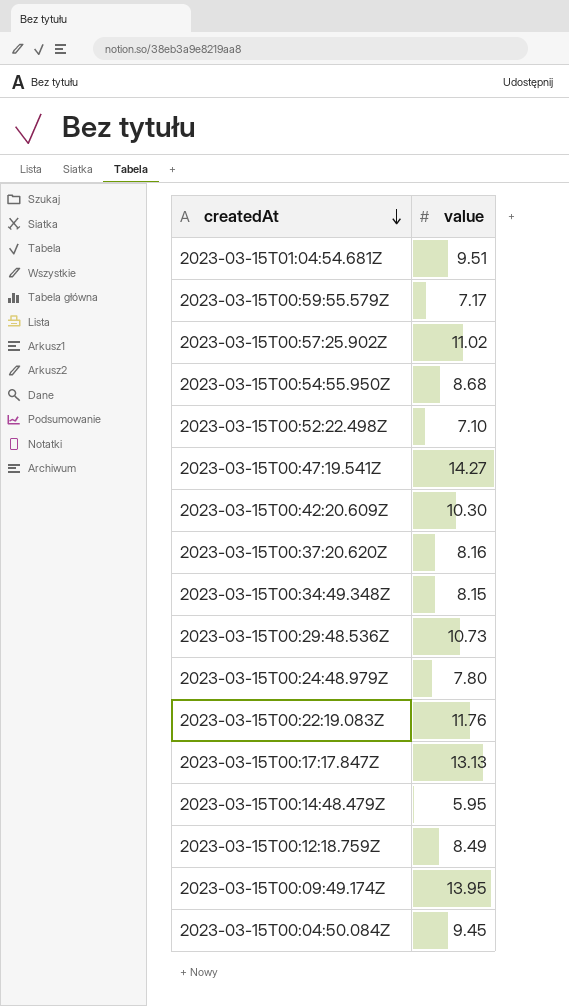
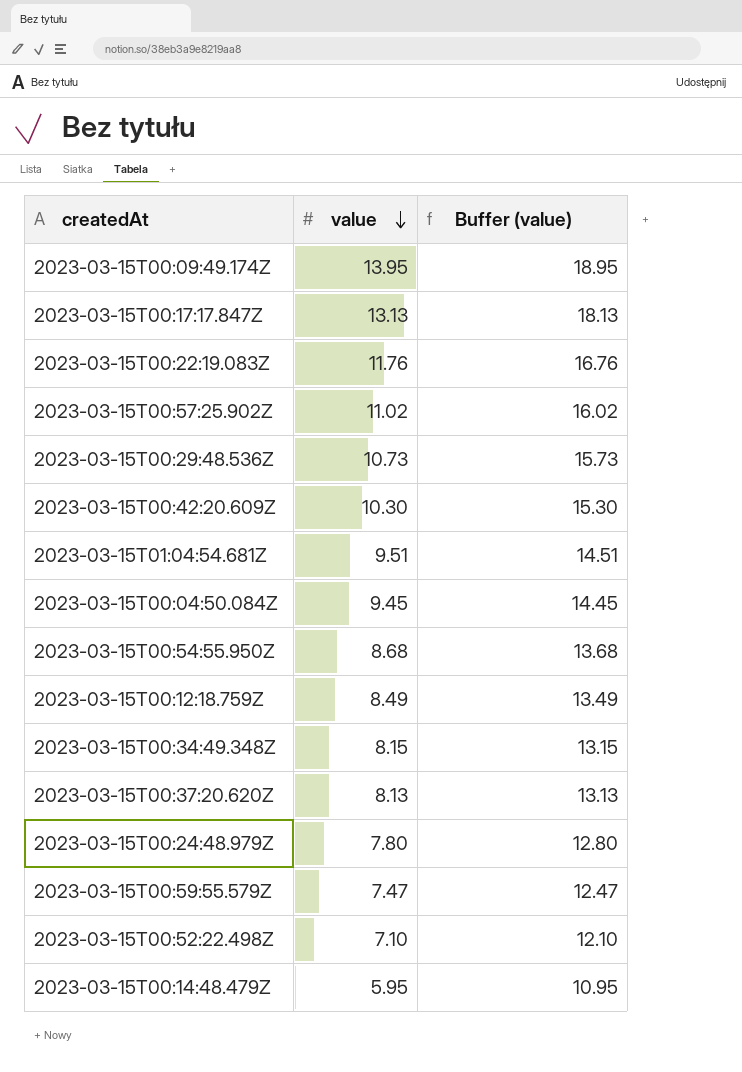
row order: createdAt descending -> value descending
column Buffer (value) | formula: none -> [value] + 5
row 2023-03-15T00:47:19.541Z: 14.27 -> none
2023-03-15T00:37:20.620Z | value: 8.16 -> 8.13
2023-03-15T00:59:55.579Z | value: 7.17 -> 7.47

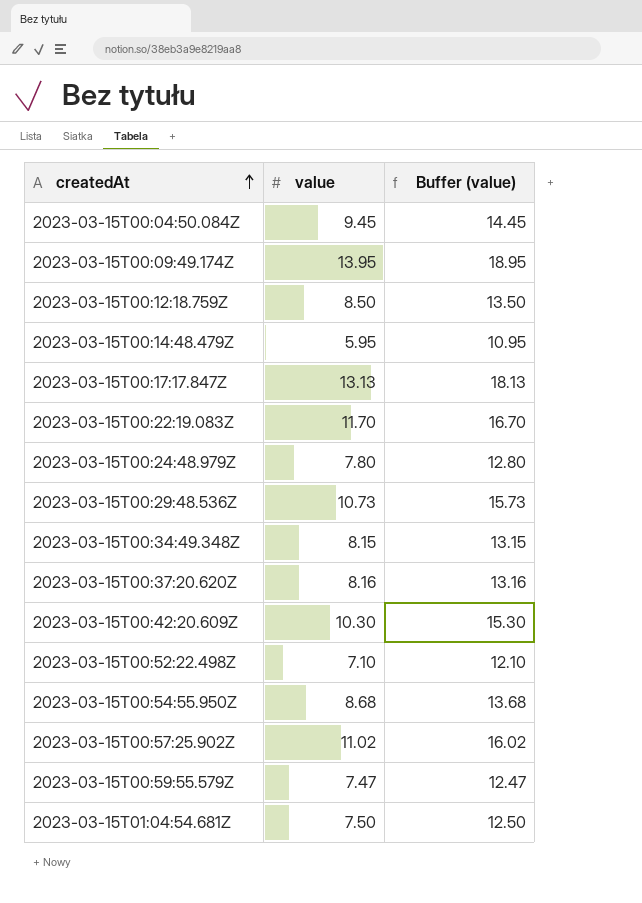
row order: value descending -> createdAt ascending
2023-03-15T00:12:18.759Z | value: 8.49 -> 8.50
2023-03-15T00:12:18.759Z | Buffer (value): 13.49 -> 13.50
2023-03-15T00:22:19.083Z | value: 11.76 -> 11.70
2023-03-15T00:22:19.083Z | Buffer (value): 16.76 -> 16.70
2023-03-15T00:37:20.620Z | value: 8.13 -> 8.16
2023-03-15T00:37:20.620Z | Buffer (value): 13.13 -> 13.16
2023-03-15T01:04:54.681Z | value: 9.51 -> 7.50
2023-03-15T01:04:54.681Z | Buffer (value): 14.51 -> 12.50

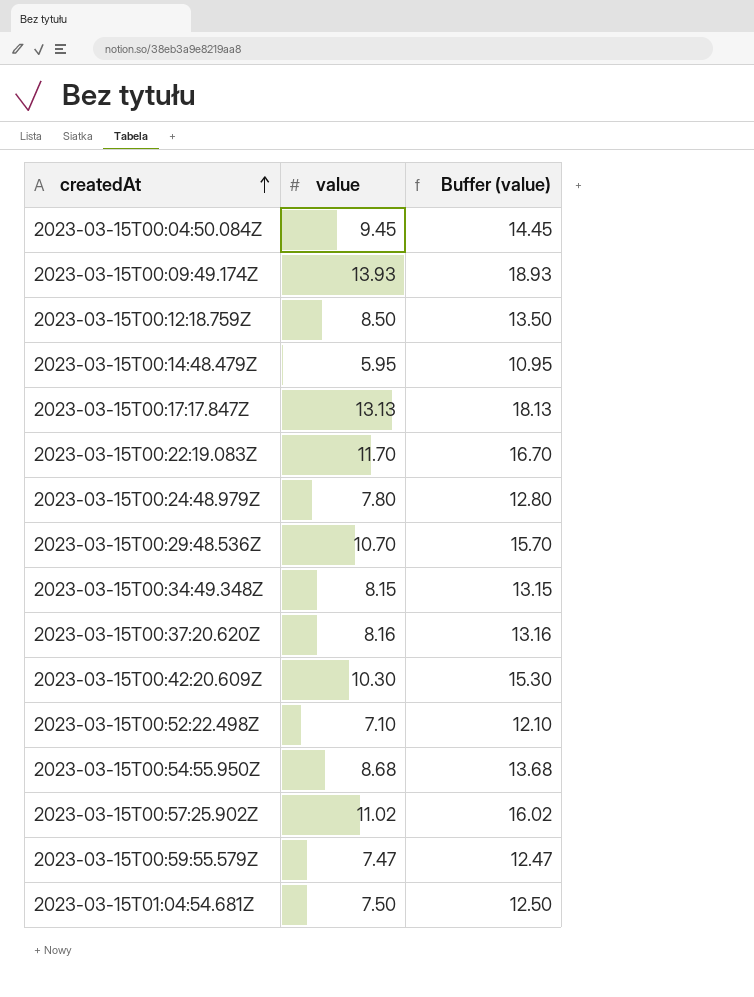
2023-03-15T00:09:49.174Z | value: 13.95 -> 13.93
2023-03-15T00:09:49.174Z | Buffer (value): 18.95 -> 18.93
2023-03-15T00:29:48.536Z | value: 10.73 -> 10.70
2023-03-15T00:29:48.536Z | Buffer (value): 15.73 -> 15.70

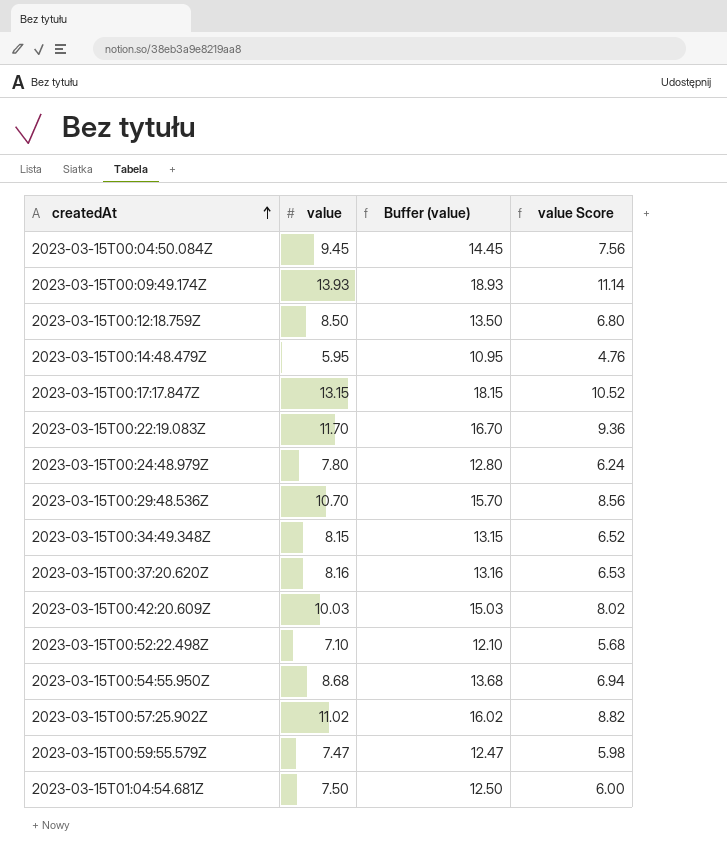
column value Score | formula: none -> [value] * 0.8
2023-03-15T00:17:17.847Z | value: 13.13 -> 13.15
2023-03-15T00:17:17.847Z | Buffer (value): 18.13 -> 18.15
2023-03-15T00:42:20.609Z | value: 10.30 -> 10.03
2023-03-15T00:42:20.609Z | Buffer (value): 15.30 -> 15.03

